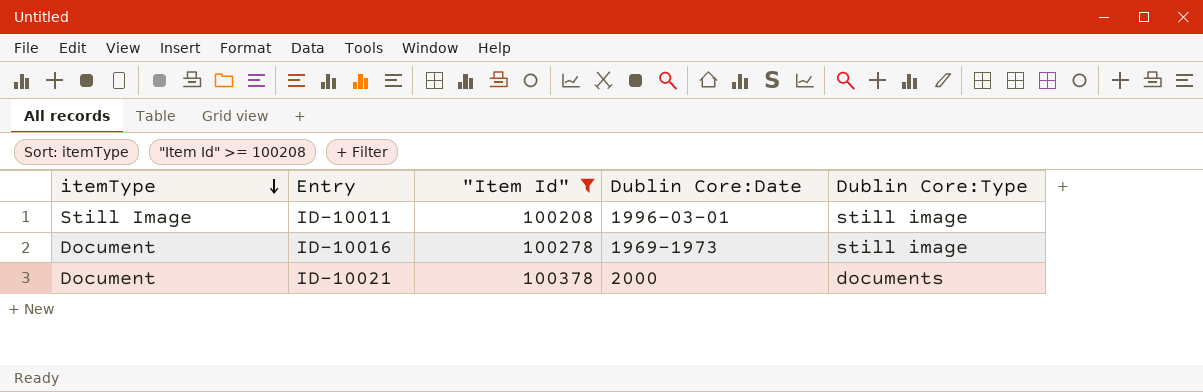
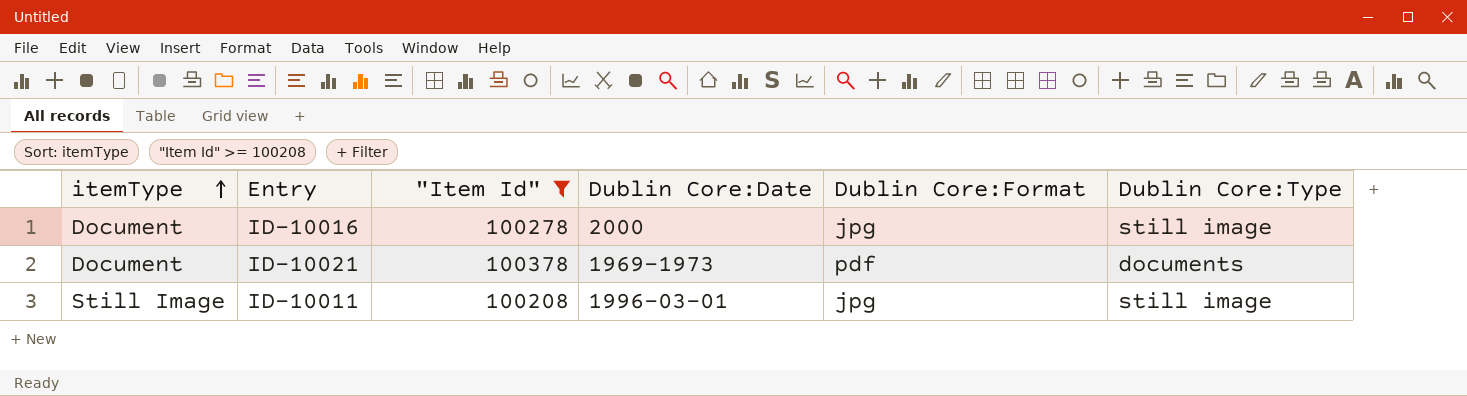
row order: itemType descending -> itemType ascending
column Dublin Core:Format | position: none -> 5
ID-10016 | Dublin Core:Date: 1969-1973 -> 2000
ID-10021 | Dublin Core:Date: 2000 -> 1969-1973

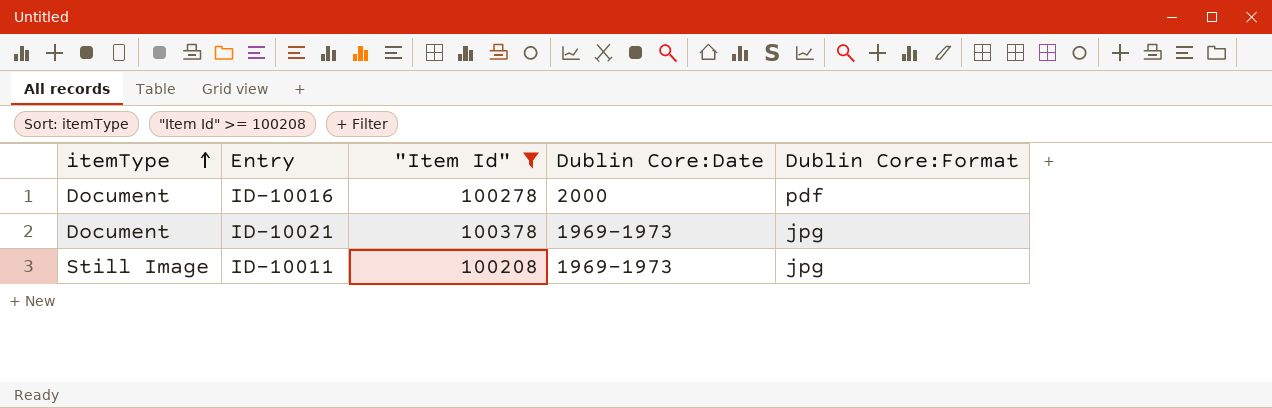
column Dublin Core:Type | position: 6 -> none
ID-10016 | Dublin Core:Format: jpg -> pdf
ID-10021 | Dublin Core:Format: pdf -> jpg
ID-10011 | Dublin Core:Date: 1996-03-01 -> 1969-1973

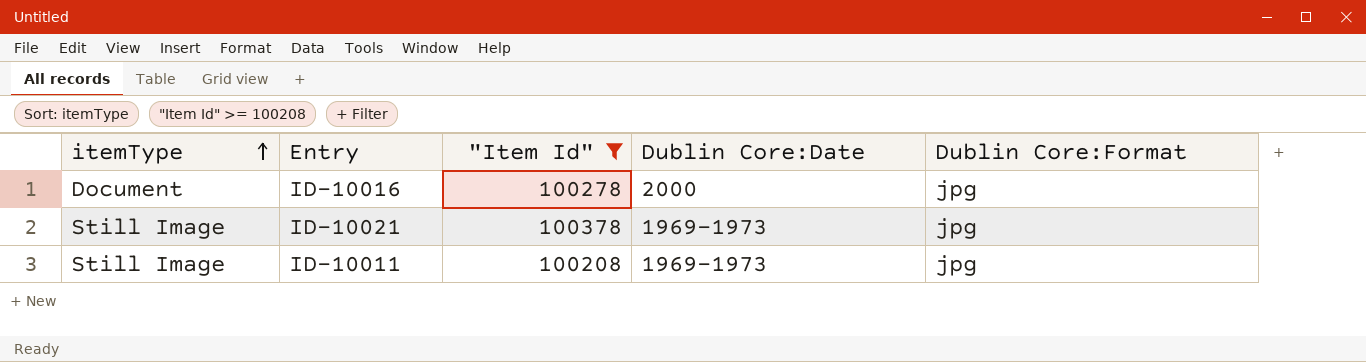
ID-10016 | Dublin Core:Format: pdf -> jpg
ID-10021 | itemType: Document -> Still Image

